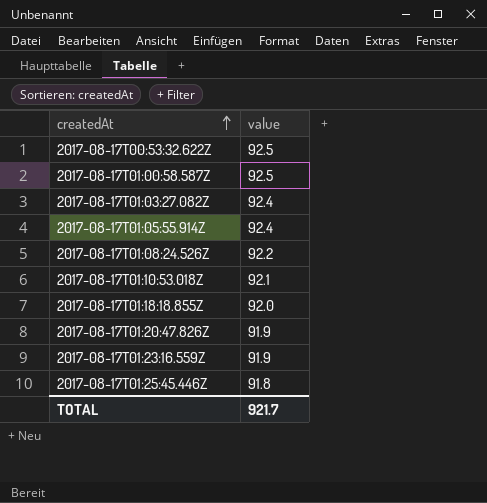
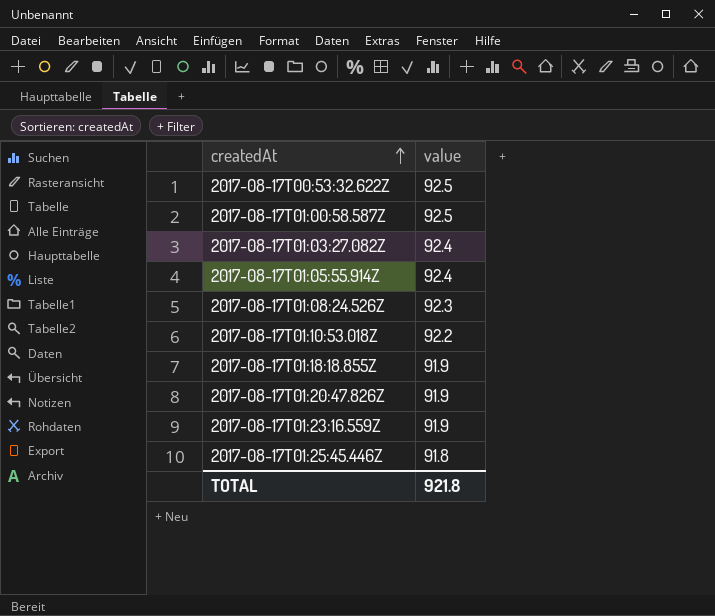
2017-08-17T01:08:24.526Z | value: 92.2 -> 92.3
2017-08-17T01:10:53.018Z | value: 92.1 -> 92.2
2017-08-17T01:18:18.855Z | value: 92.0 -> 91.9
TOTAL | value: 921.7 -> 921.8

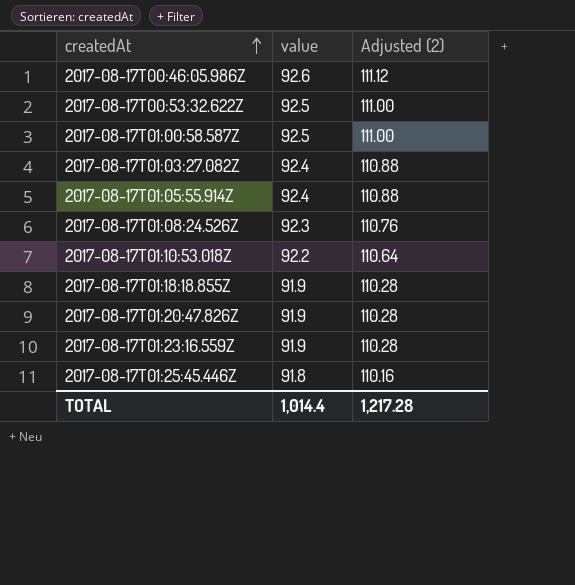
column Adjusted (2) | formula: none -> [value] * 1.2
row 2017-08-17T00:46:05.986Z: none -> 92.6 | 111.12
TOTAL | value: 921.8 -> 1,014.4

